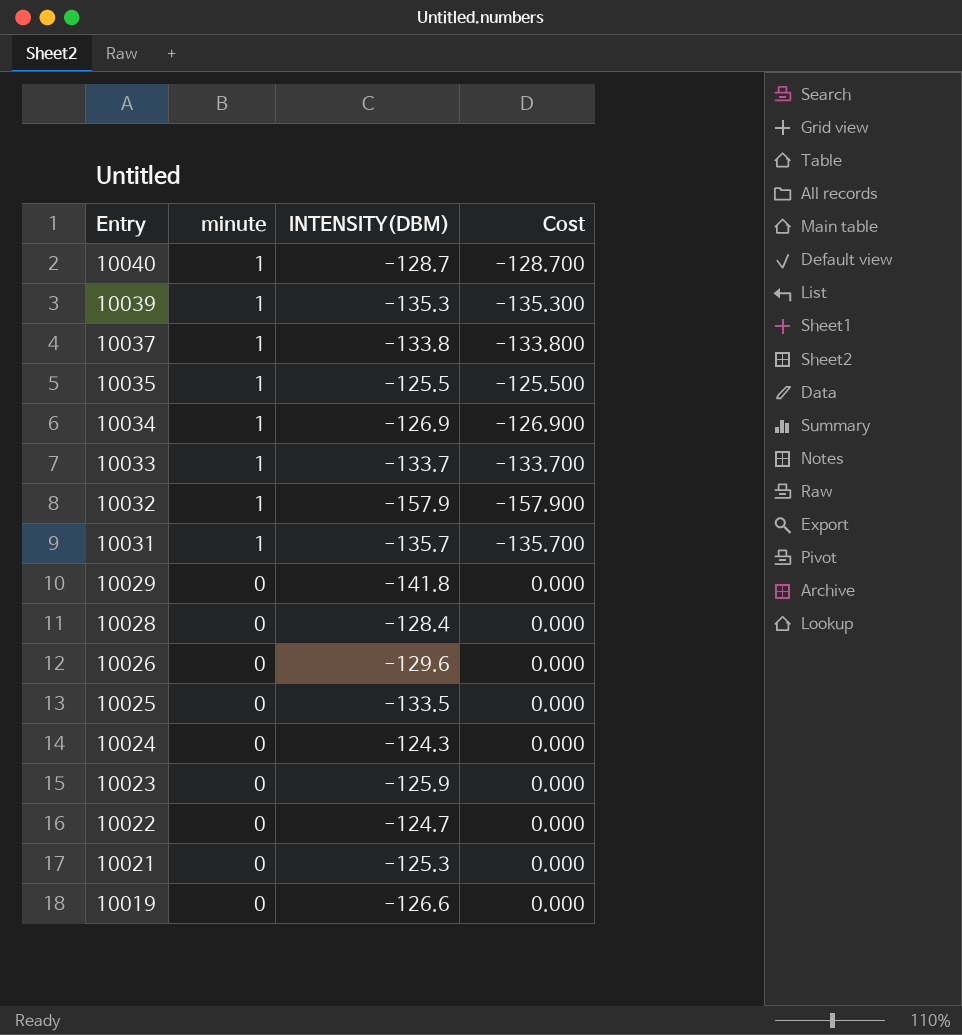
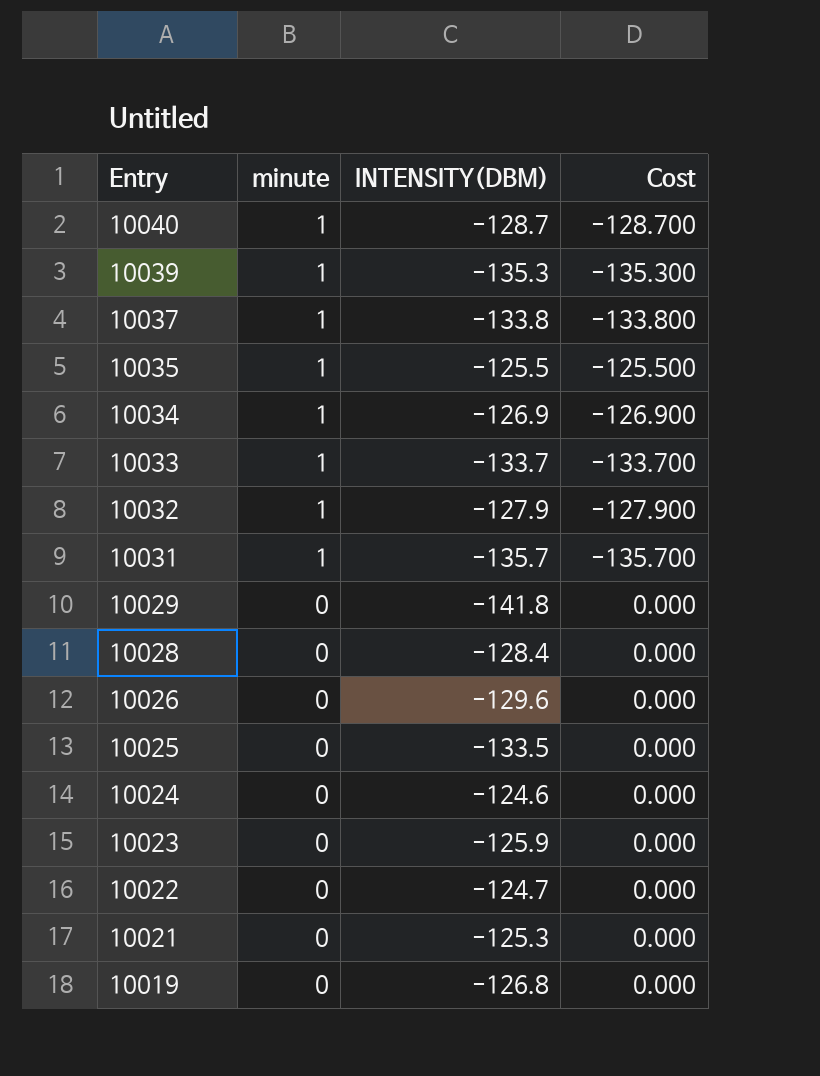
10032 | INTENSITY(DBM): -157.9 -> -127.9
10032 | Cost: -157.900 -> -127.900
10024 | INTENSITY(DBM): -124.3 -> -124.6
10019 | INTENSITY(DBM): -126.6 -> -126.8

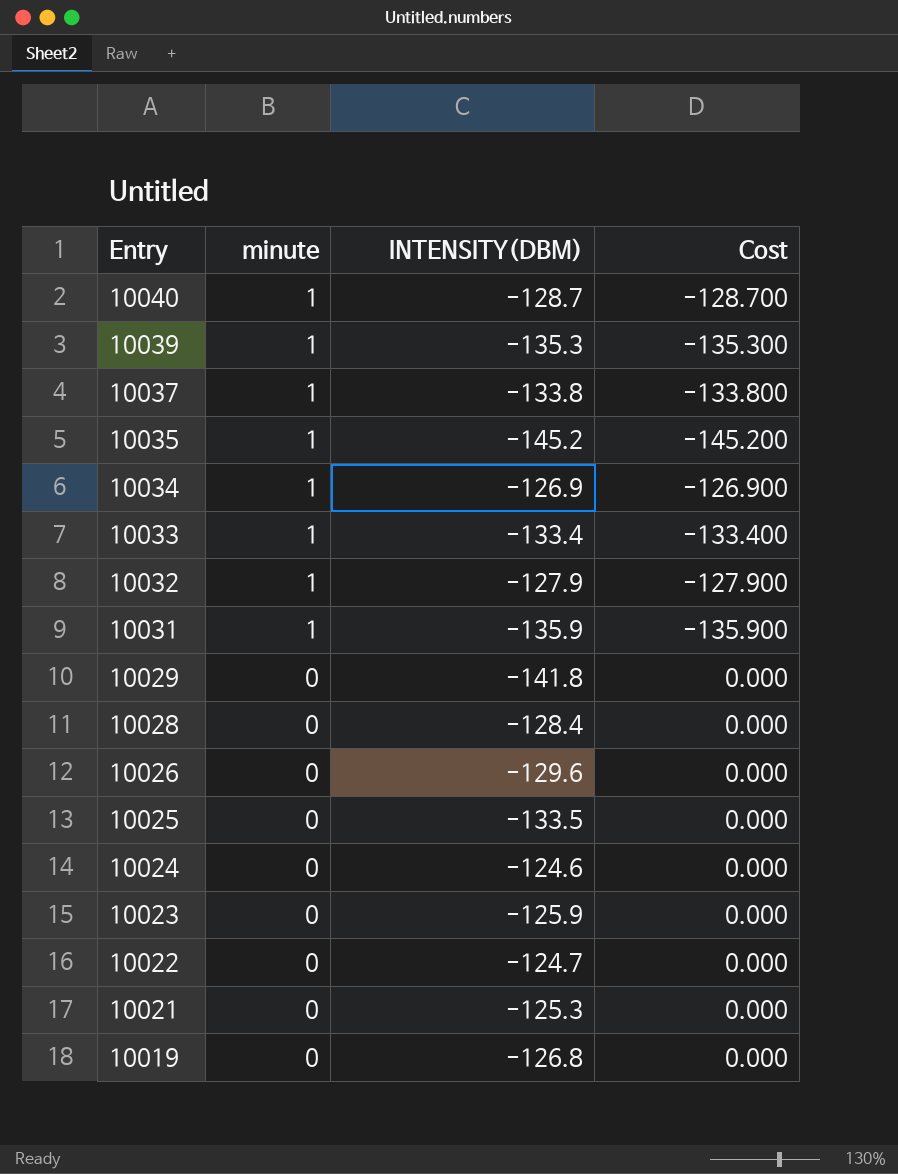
10035 | INTENSITY(DBM): -125.5 -> -145.2
10035 | Cost: -125.500 -> -145.200
10033 | INTENSITY(DBM): -133.7 -> -133.4
10033 | Cost: -133.700 -> -133.400
10031 | INTENSITY(DBM): -135.7 -> -135.9
10031 | Cost: -135.700 -> -135.900

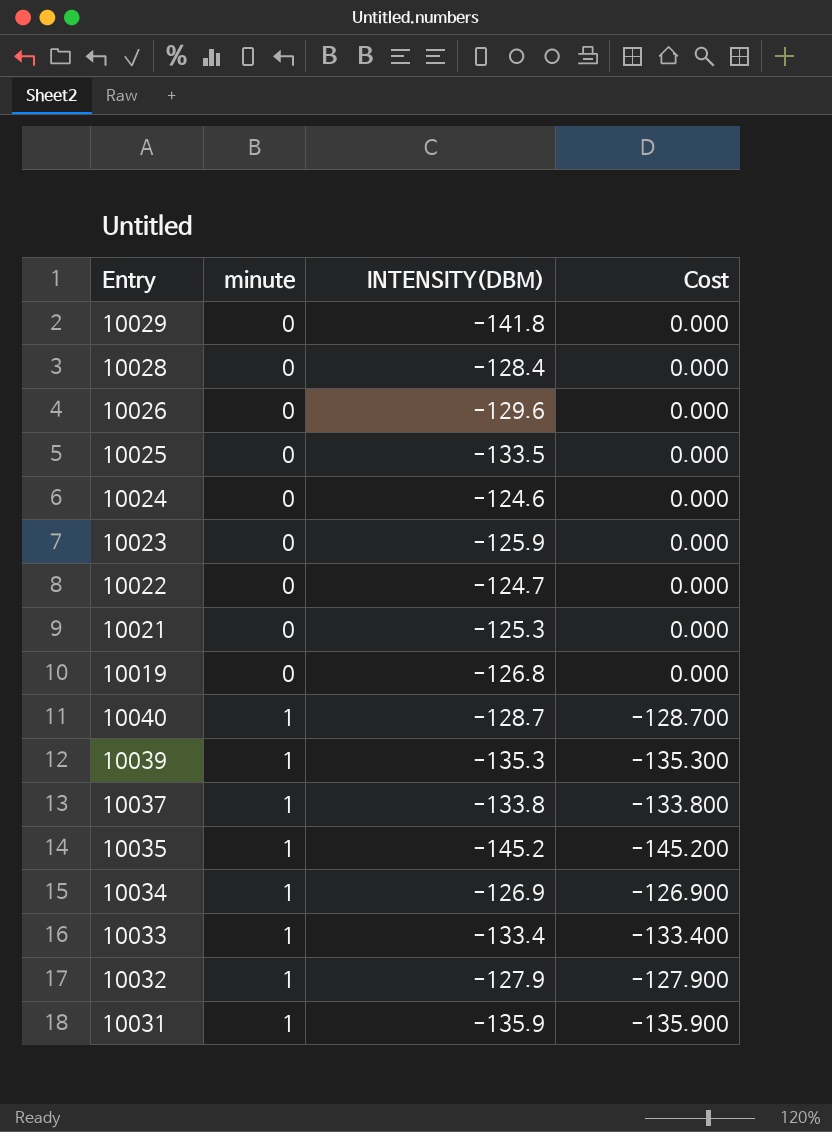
row order: Entry descending -> minute ascending

